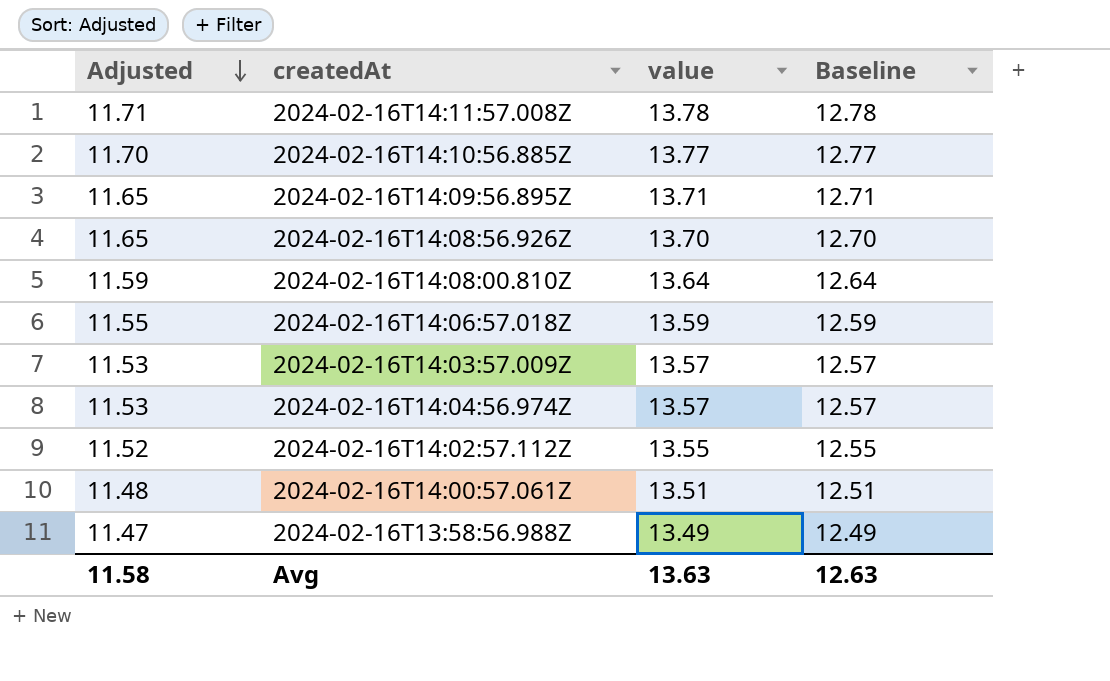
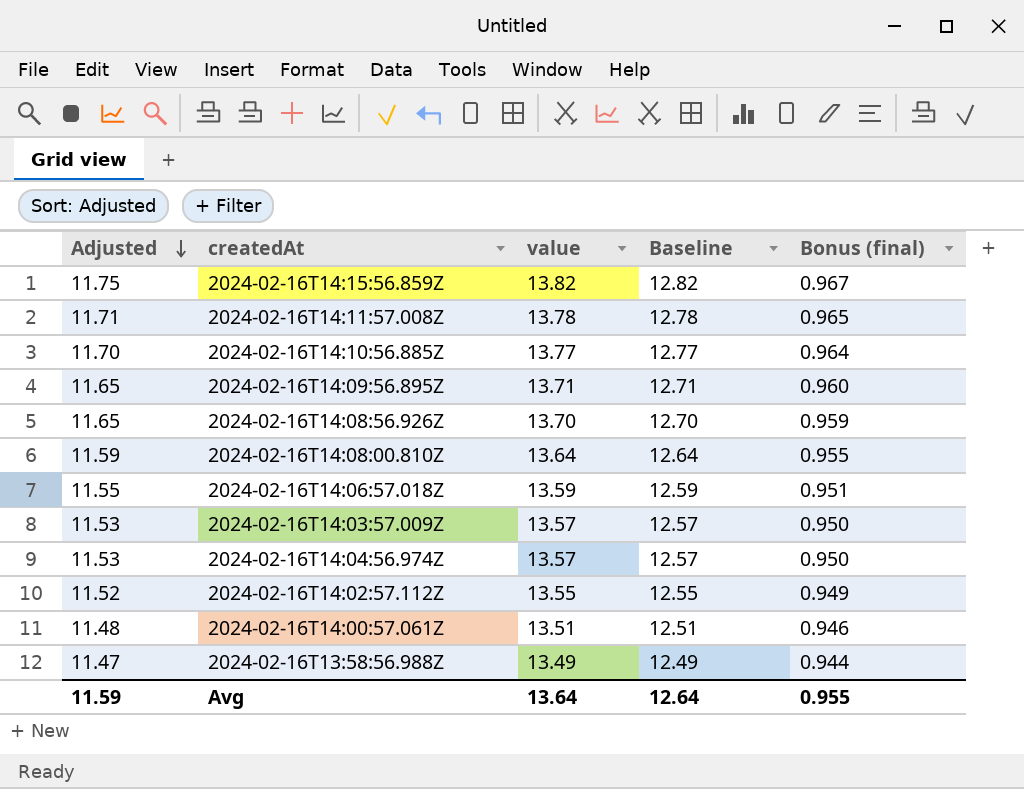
column Bonus (final) | formula: none -> [value] * 0.07
row 2024-02-16T14:15:56.859Z: none -> 11.75 | 13.82 | 12.82 | 0.967
Avg | Adjusted: 11.58 -> 11.59
Avg | value: 13.63 -> 13.64
Avg | Baseline: 12.63 -> 12.64

